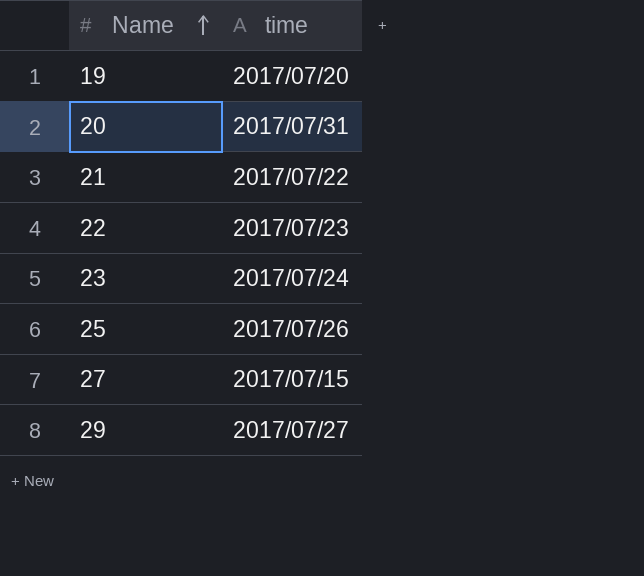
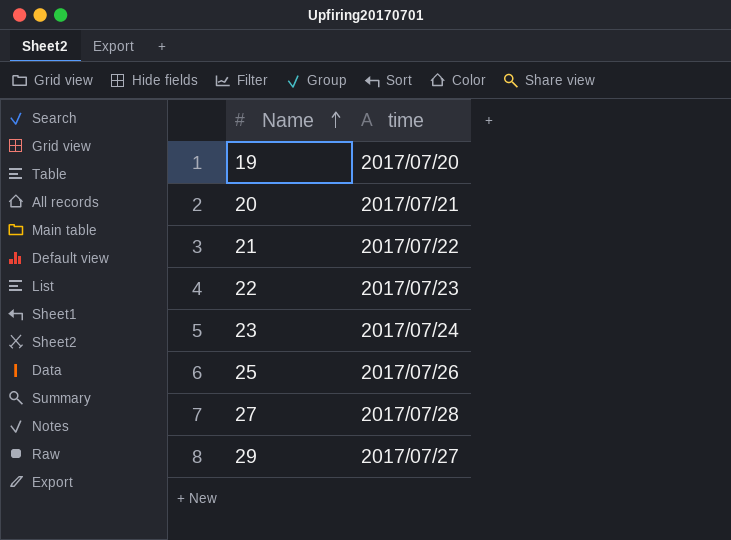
20 | time: 2017/07/31 -> 2017/07/21
27 | time: 2017/07/15 -> 2017/07/28

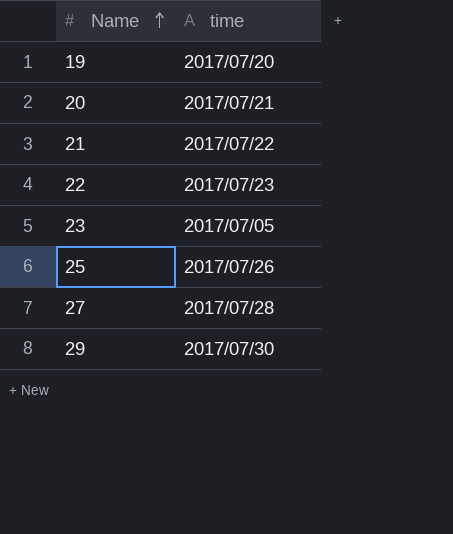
23 | time: 2017/07/24 -> 2017/07/05
29 | time: 2017/07/27 -> 2017/07/30

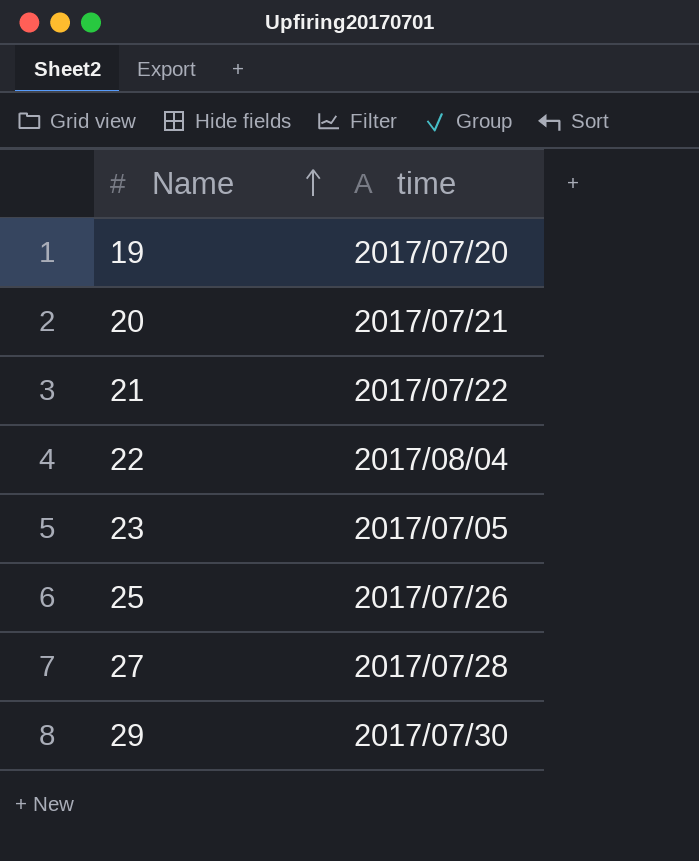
22 | time: 2017/07/23 -> 2017/08/04

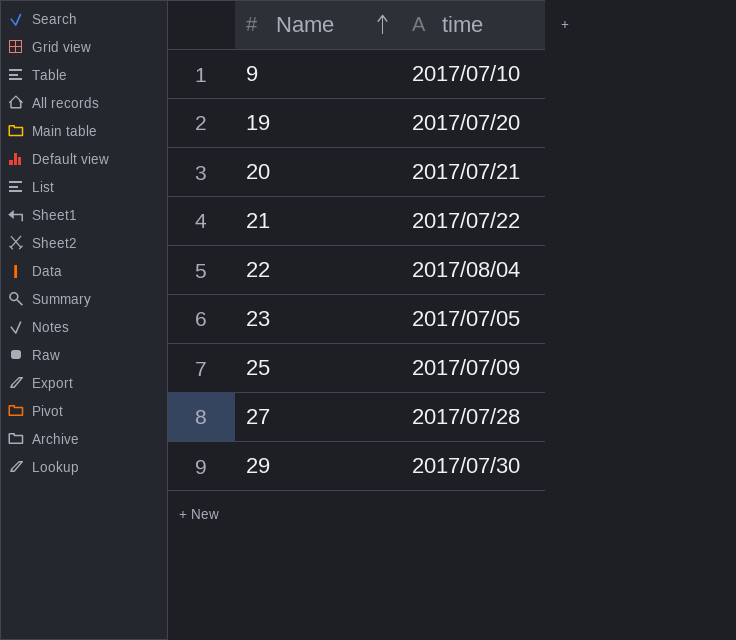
row 9: none -> 2017/07/10
25 | time: 2017/07/26 -> 2017/07/09

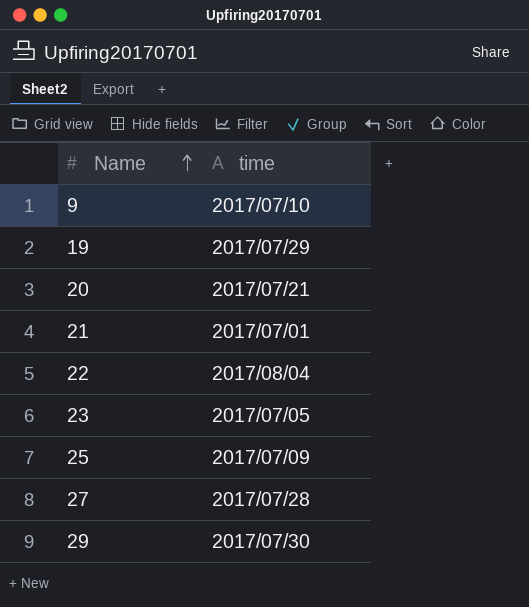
19 | time: 2017/07/20 -> 2017/07/29
21 | time: 2017/07/22 -> 2017/07/01

